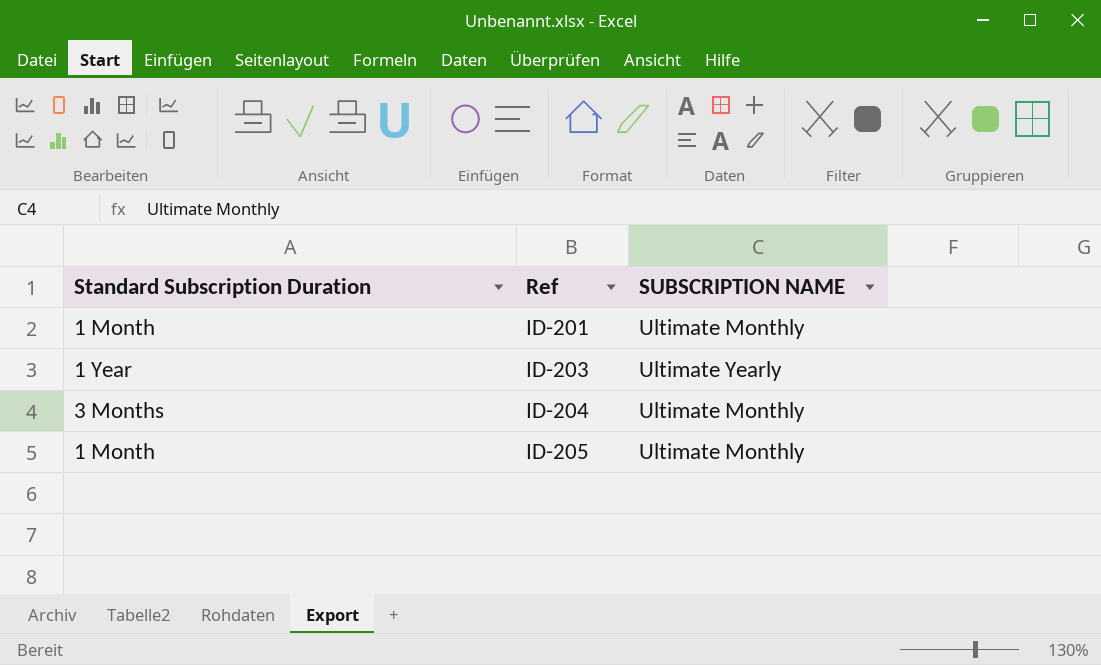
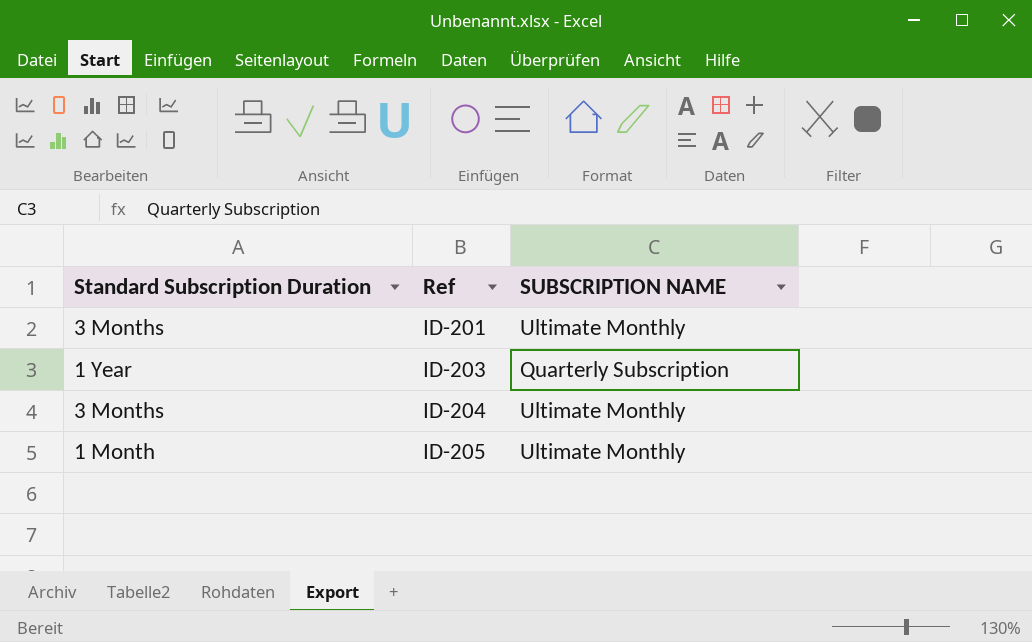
ID-201 | Standard Subscription Duration: 1 Month -> 3 Months
ID-203 | SUBSCRIPTION NAME: Ultimate Yearly -> Quarterly Subscription

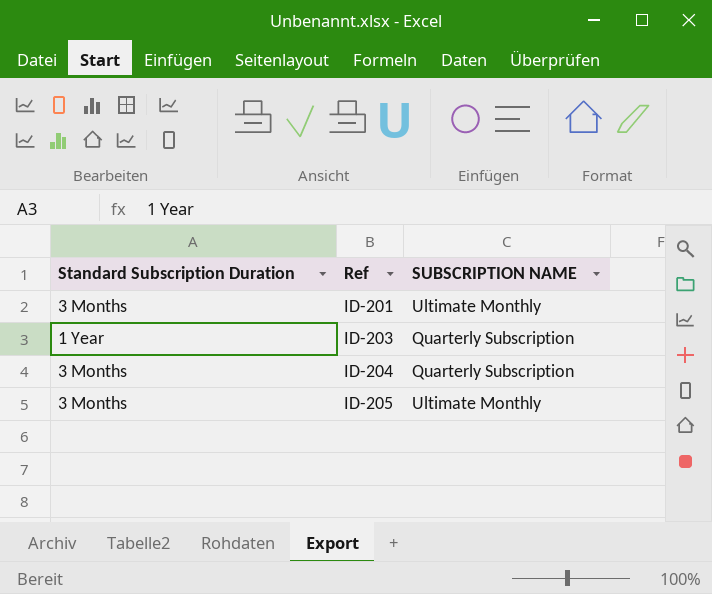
ID-204 | SUBSCRIPTION NAME: Ultimate Monthly -> Quarterly Subscription
ID-205 | Standard Subscription Duration: 1 Month -> 3 Months

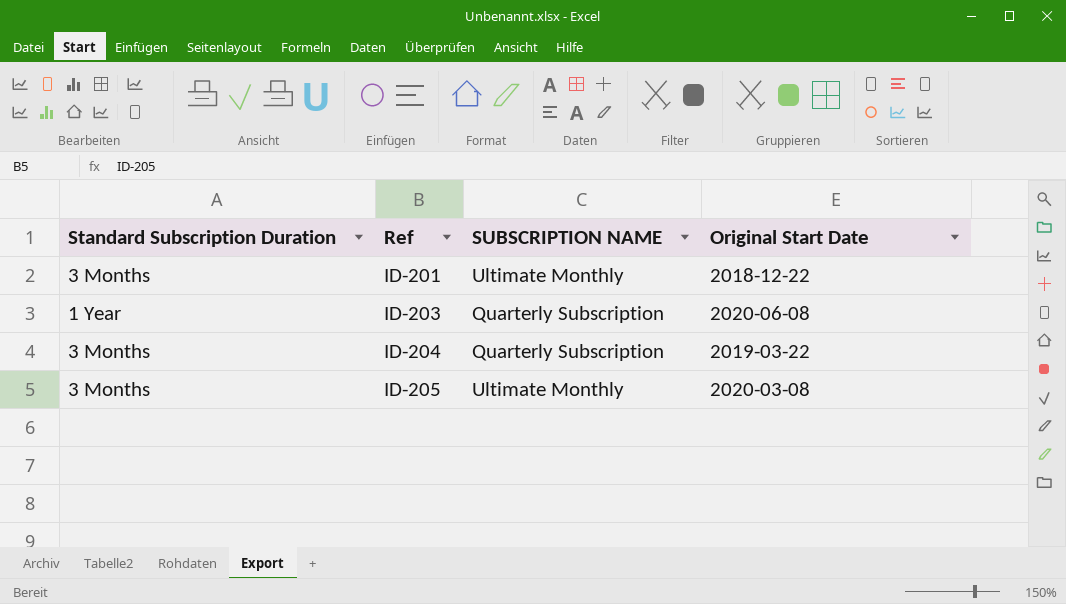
column Original Start Date | position: none -> 4

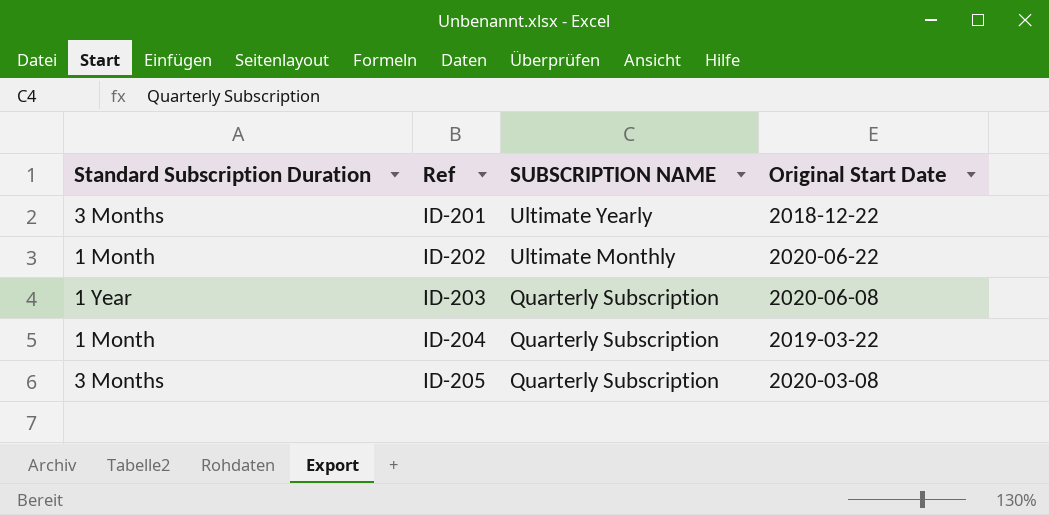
ID-201 | SUBSCRIPTION NAME: Ultimate Monthly -> Ultimate Yearly
row ID-202: none -> 1 Month | Ultimate Monthly | 2020-06-22
ID-204 | Standard Subscription Duration: 3 Months -> 1 Month
ID-205 | SUBSCRIPTION NAME: Ultimate Monthly -> Quarterly Subscription

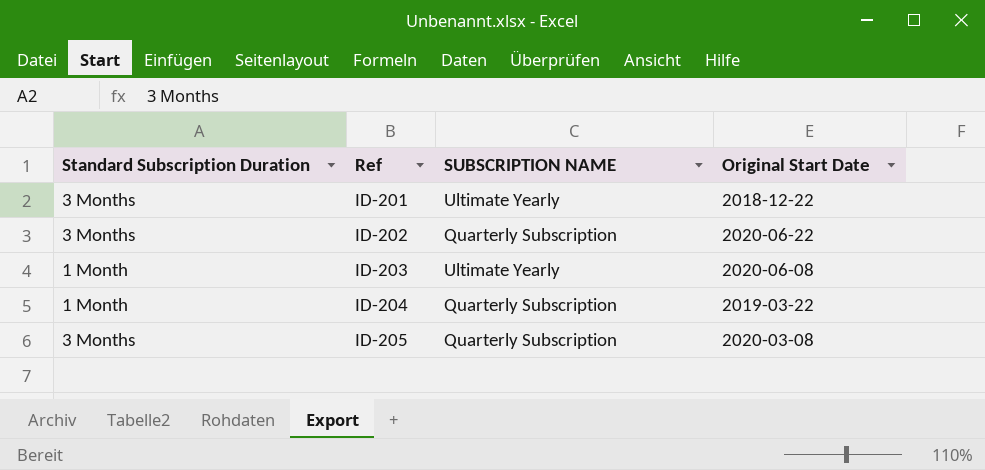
ID-202 | Standard Subscription Duration: 1 Month -> 3 Months
ID-202 | SUBSCRIPTION NAME: Ultimate Monthly -> Quarterly Subscription
ID-203 | Standard Subscription Duration: 1 Year -> 1 Month
ID-203 | SUBSCRIPTION NAME: Quarterly Subscription -> Ultimate Yearly

